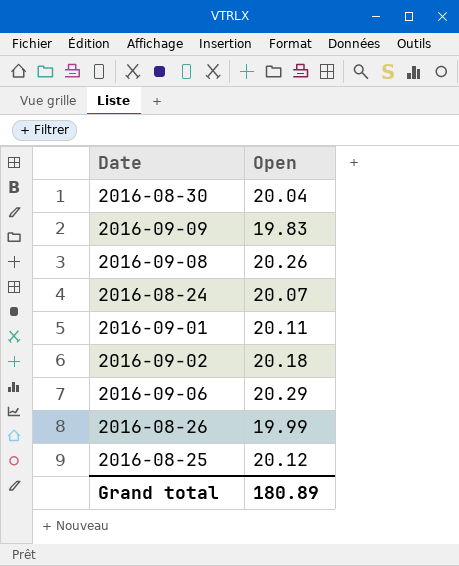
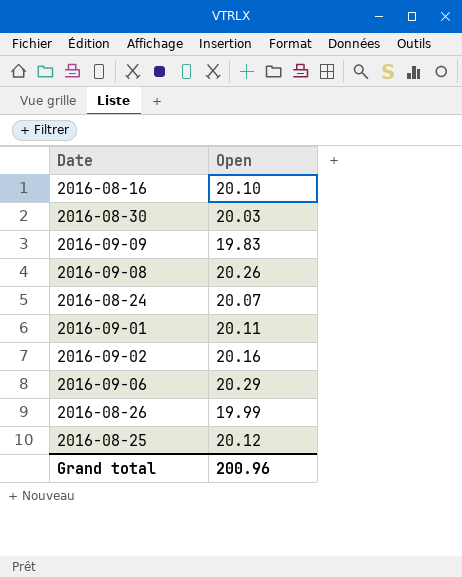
row 2016-08-16: none -> 20.10
2016-08-30 | Open: 20.04 -> 20.03
2016-09-02 | Open: 20.18 -> 20.16
Grand total | Open: 180.89 -> 200.96

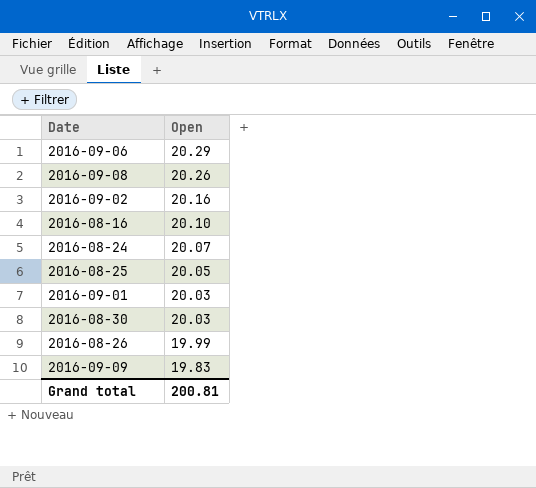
row order: none -> Open descending
2016-08-25 | Open: 20.12 -> 20.05
2016-09-01 | Open: 20.11 -> 20.03
Grand total | Open: 200.96 -> 200.81

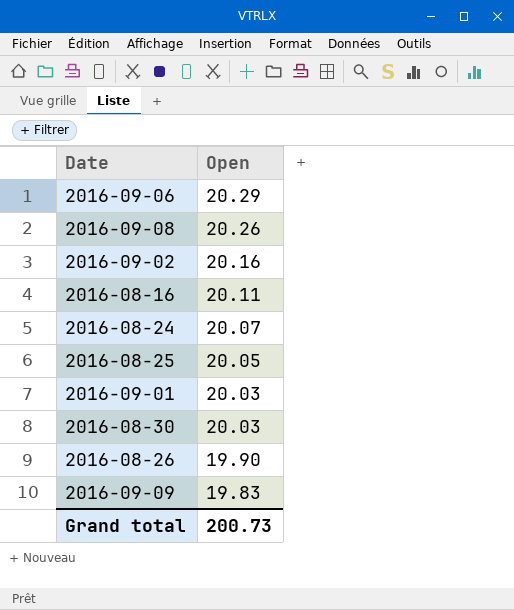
2016-08-16 | Open: 20.10 -> 20.11
2016-08-26 | Open: 19.99 -> 19.90
Grand total | Open: 200.81 -> 200.73

